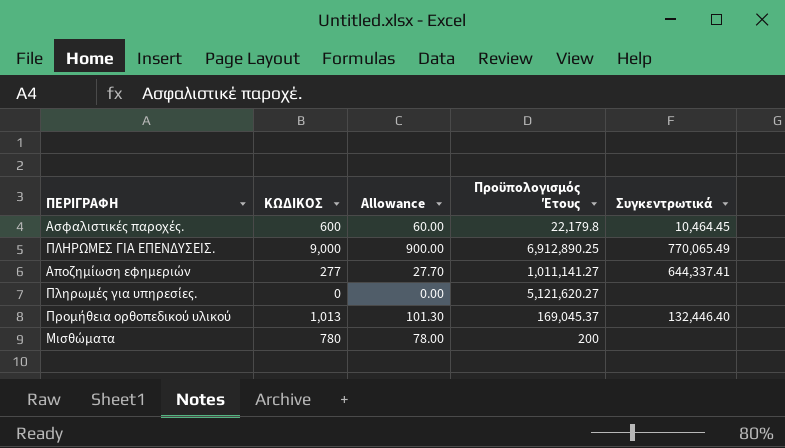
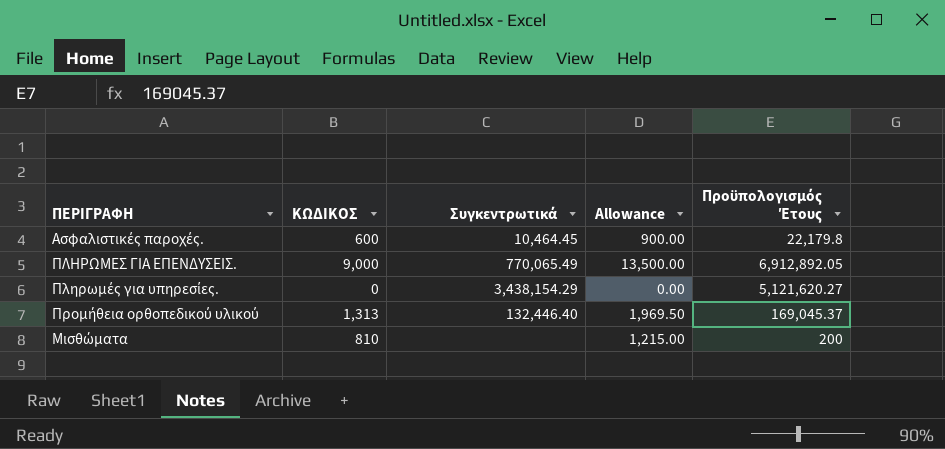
column Συγκεντρωτικά | position: 5 -> 3
column Allowance | formula: [ΚΩΔΙΚΟΣ] * 0.1 -> [ΚΩΔΙΚΟΣ] * 1.5
row Αποζημίωση εφημεριών: 277 | 27.70 | 1,011,141.27 | 644,337.41 -> none
ΠΛΗΡΩΜΕΣ ΓΙΑ ΕΠΕΝΔΥΣΕΙΣ. | Προϋπολογισμός Έτους: 6,912,890.25 -> 6,912,892.05
Πληρωμές για υπηρεσίες. | Συγκεντρωτικά: none -> 3,438,154.29
Προμήθεια ορθοπεδικού υλικού | ΚΩΔΙΚΟΣ: 1,013 -> 1,313
Μισθώματα | ΚΩΔΙΚΟΣ: 780 -> 810

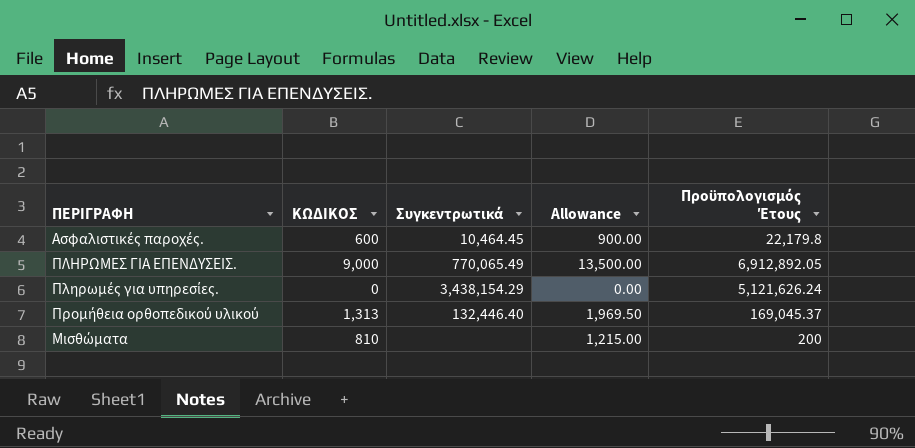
Πληρωμές για υπηρεσίες. | Προϋπολογισμός Έτους: 5,121,620.27 -> 5,121,626.24

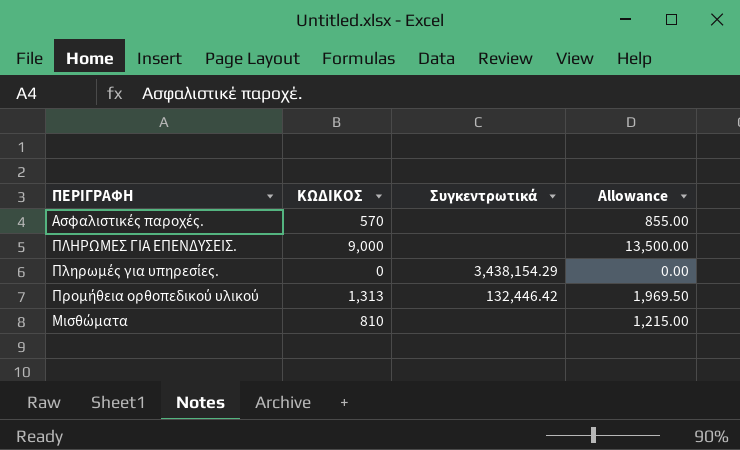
column Προϋπολογισμός Έτους | position: 5 -> none
Ασφαλιστικές παροχές. | ΚΩΔΙΚΟΣ: 600 -> 570
Ασφαλιστικές παροχές. | Συγκεντρωτικά: 10,464.45 -> none
Ασφαλιστικές παροχές. | Allowance: 900.00 -> 855.00
ΠΛΗΡΩΜΕΣ ΓΙΑ ΕΠΕΝΔΥΣΕΙΣ. | Συγκεντρωτικά: 770,065.49 -> none
Προμήθεια ορθοπεδικού υλικού | Συγκεντρωτικά: 132,446.40 -> 132,446.42

